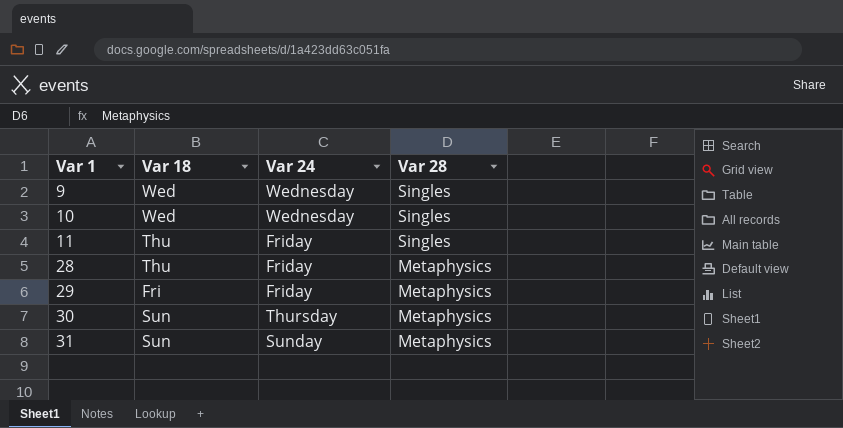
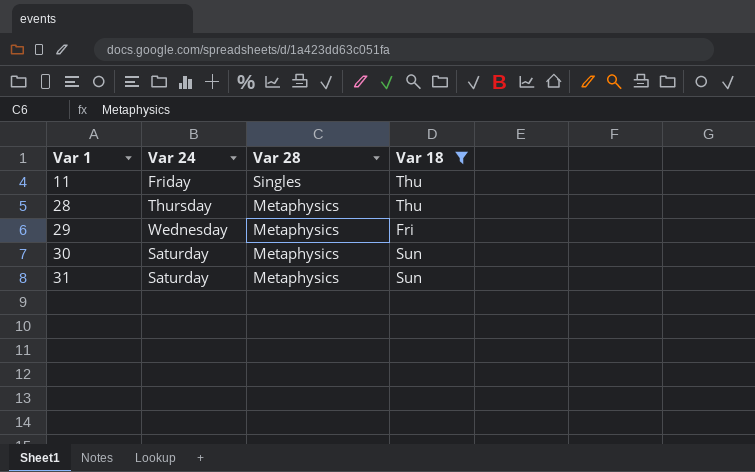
filter: none -> Var 18 != Wed
column Var 18 | position: 2 -> 4
28 | Var 24: Friday -> Thursday
29 | Var 24: Friday -> Wednesday
30 | Var 24: Thursday -> Saturday
31 | Var 24: Sunday -> Saturday

